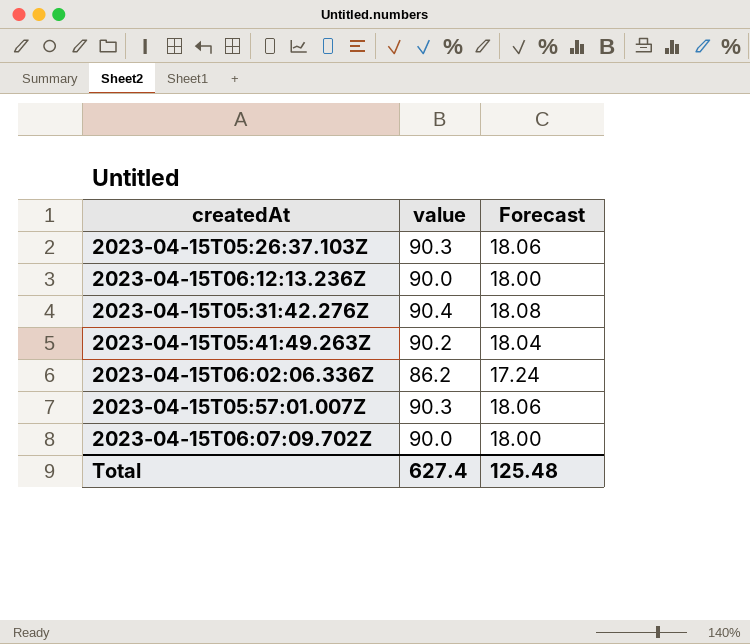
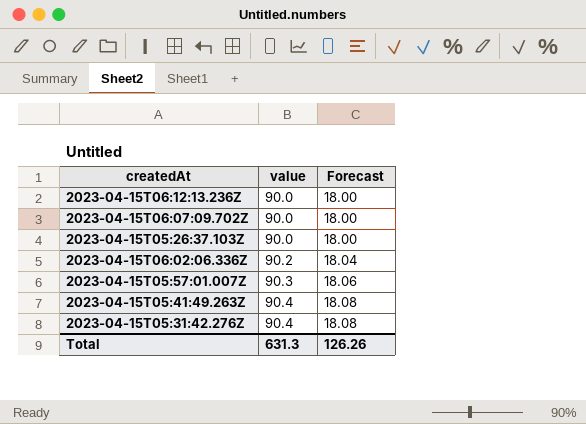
row order: none -> value ascending
2023-04-15T05:26:37.103Z | value: 90.3 -> 90.0
2023-04-15T05:26:37.103Z | Forecast: 18.06 -> 18.00
2023-04-15T06:02:06.336Z | value: 86.2 -> 90.2
2023-04-15T06:02:06.336Z | Forecast: 17.24 -> 18.04
2023-04-15T05:41:49.263Z | value: 90.2 -> 90.4
2023-04-15T05:41:49.263Z | Forecast: 18.04 -> 18.08
Total | value: 627.4 -> 631.3
Total | Forecast: 125.48 -> 126.26

